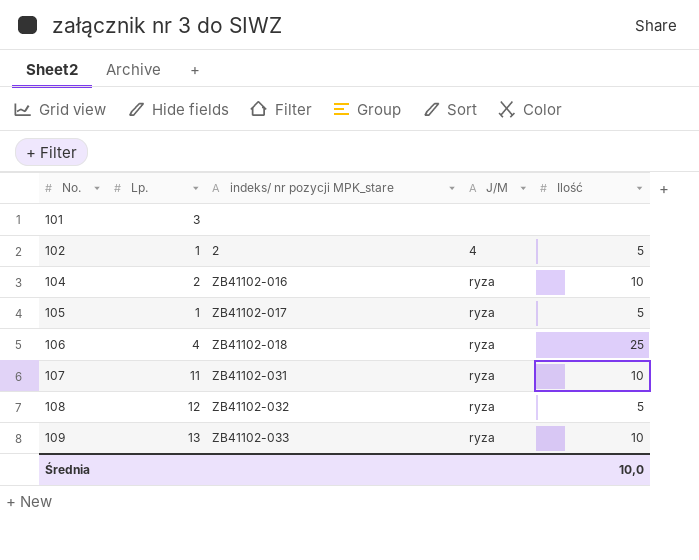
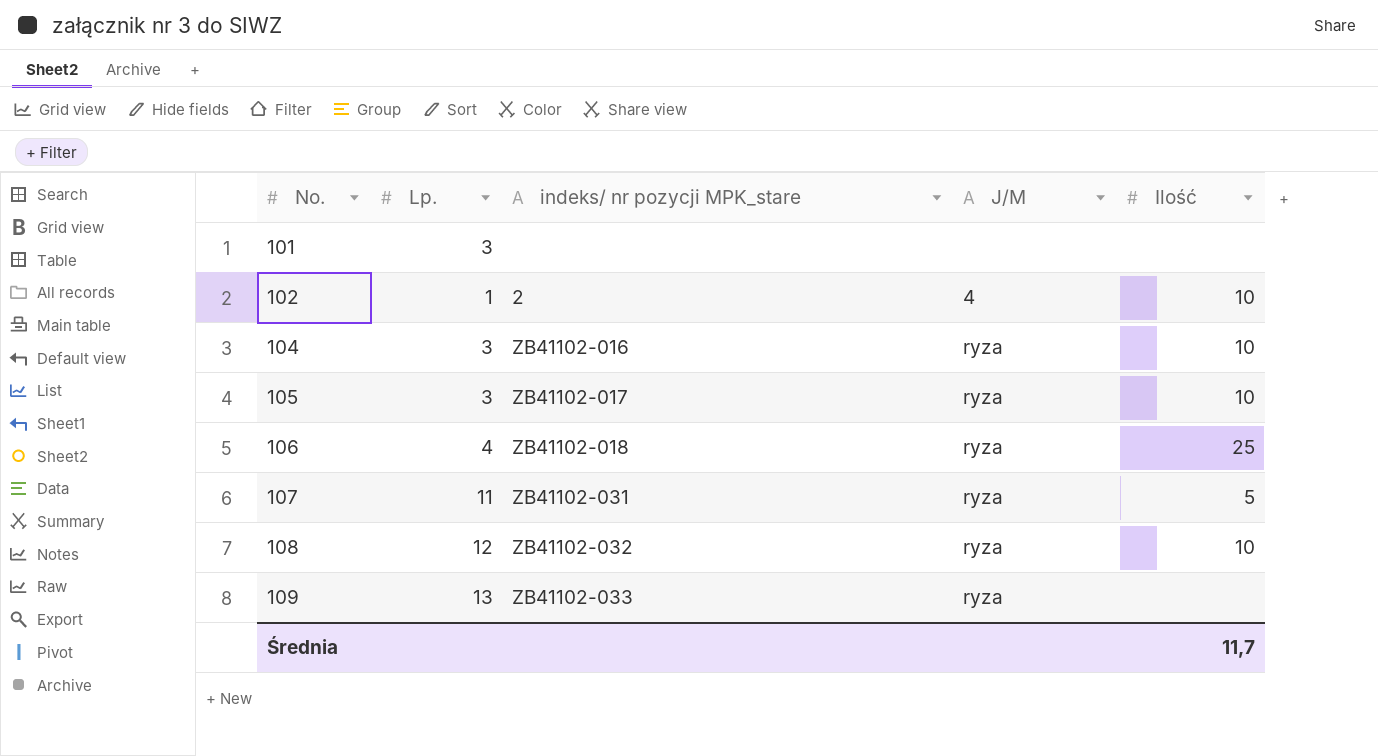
102 | Ilość: 5 -> 10
104 | Lp.: 2 -> 3
105 | Lp.: 1 -> 3
105 | Ilość: 5 -> 10
107 | Ilość: 10 -> 5
108 | Ilość: 5 -> 10
109 | Ilość: 10 -> none
Średnia | Ilość: 10,0 -> 11,7

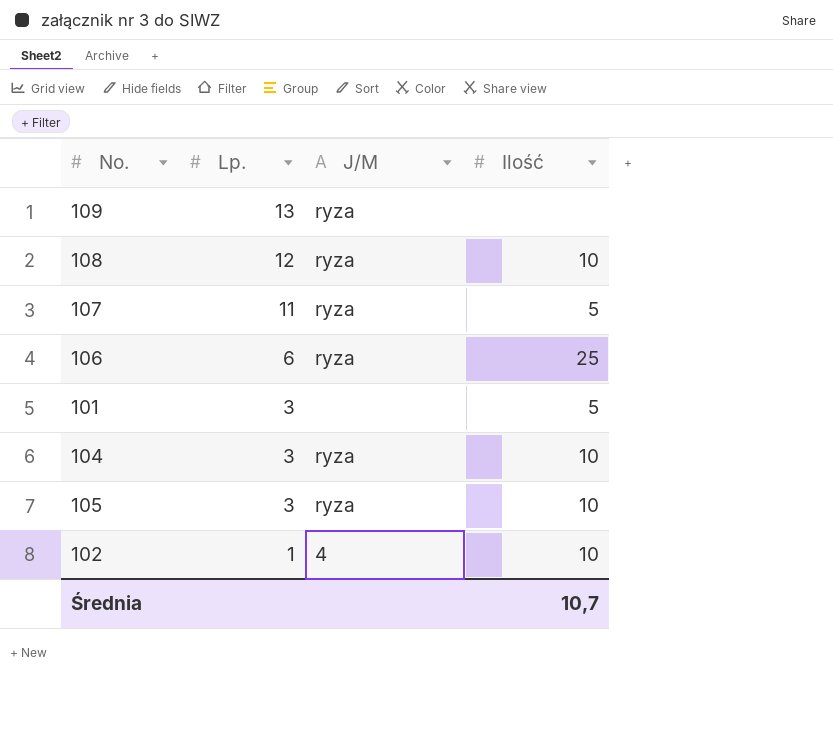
row order: No. ascending -> Lp. descending
column indeks/ nr pozycji MPK_stare | position: 3 -> none
106 | Lp.: 4 -> 6
101 | Ilość: none -> 5
Średnia | Ilość: 11,7 -> 10,7

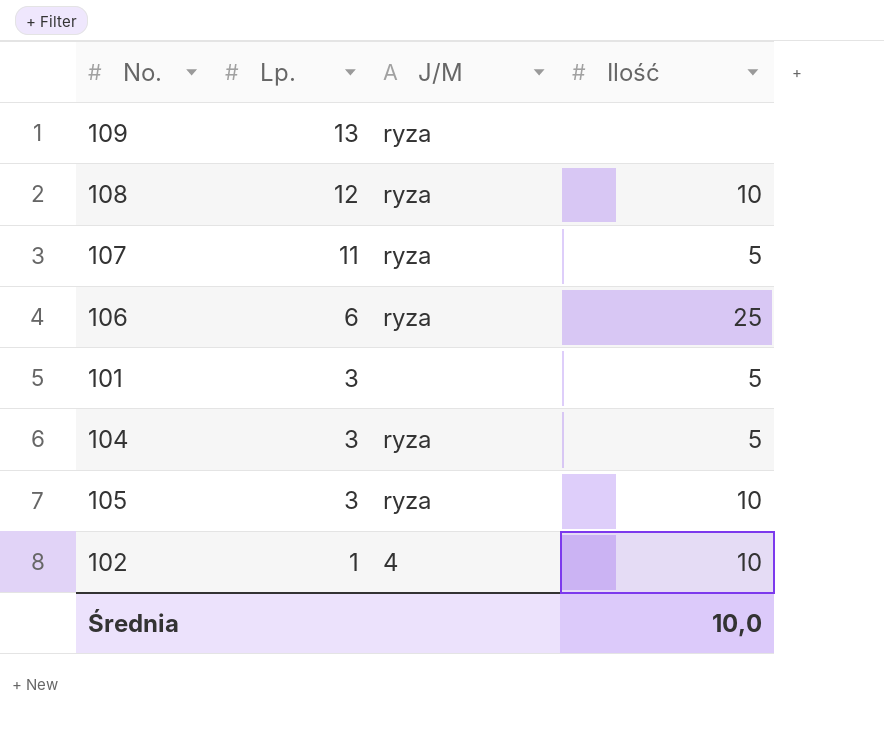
104 | Ilość: 10 -> 5
Średnia | Ilość: 10,7 -> 10,0

